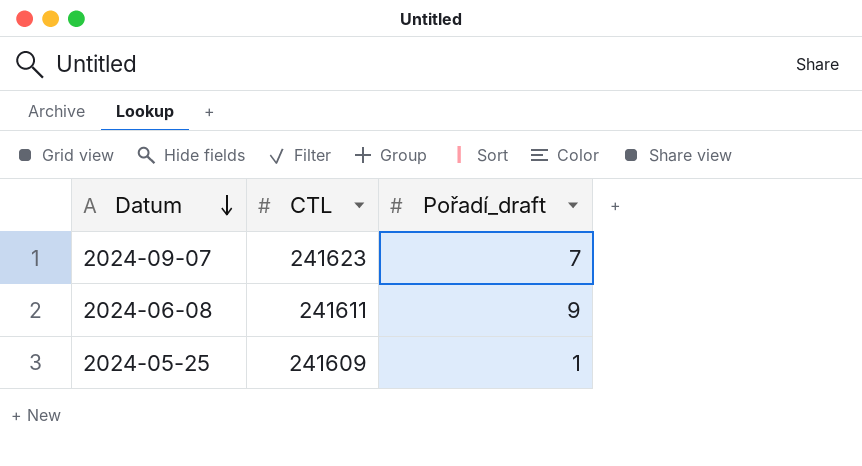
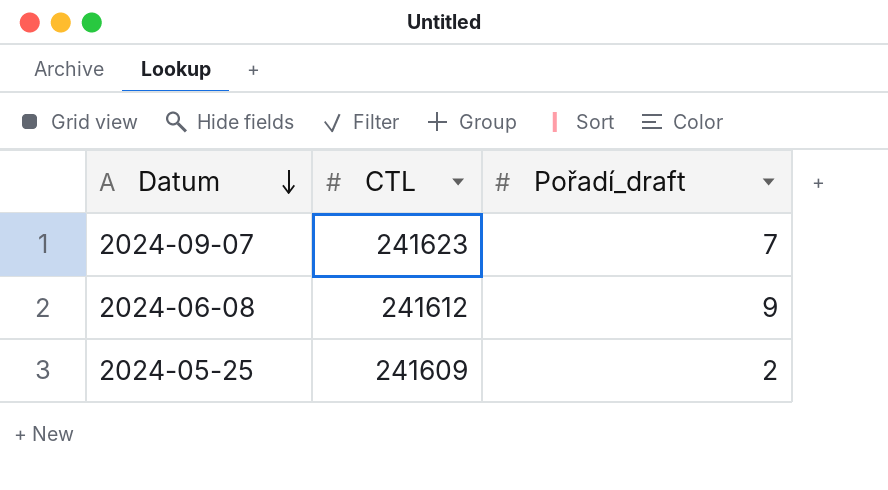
2024-06-08 | CTL: 241611 -> 241612
2024-05-25 | Pořadí_draft: 1 -> 2

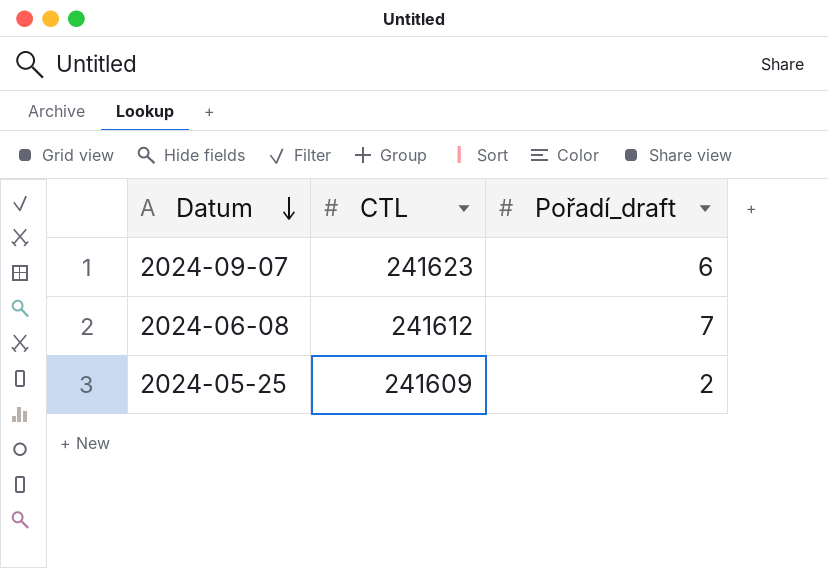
2024-09-07 | Pořadí_draft: 7 -> 6
2024-06-08 | Pořadí_draft: 9 -> 7

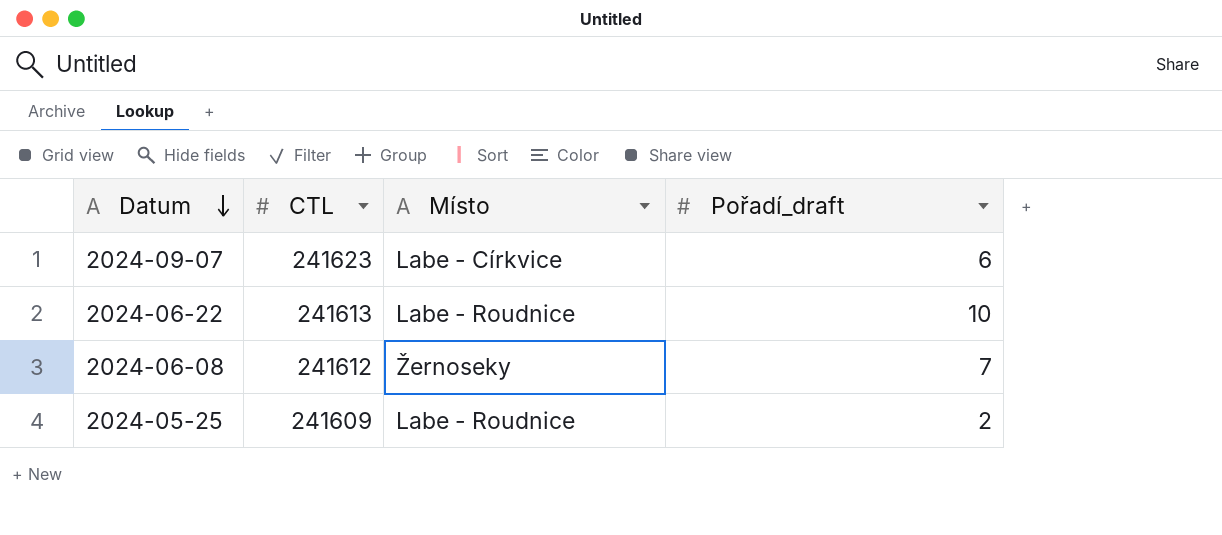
column Místo | position: none -> 3
row 2024-06-22: none -> 241613 | Labe - Roudnice | 10

